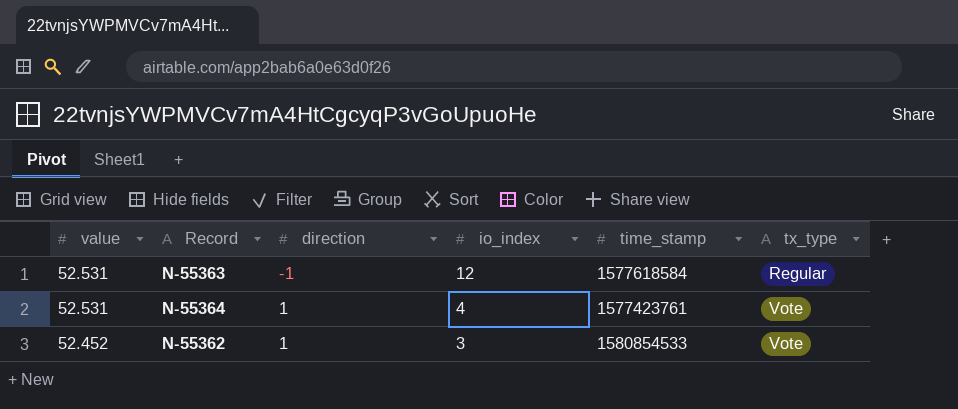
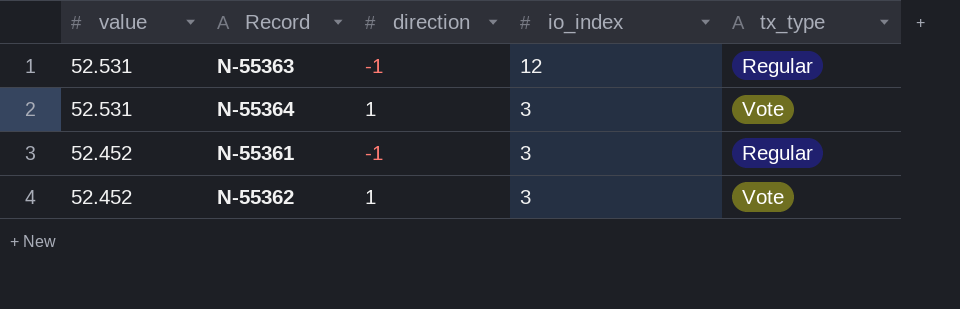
column time_stamp | position: 5 -> none
N-55364 | io_index: 4 -> 3
row N-55361: none -> 52.452 | -1 | 3 | Regular

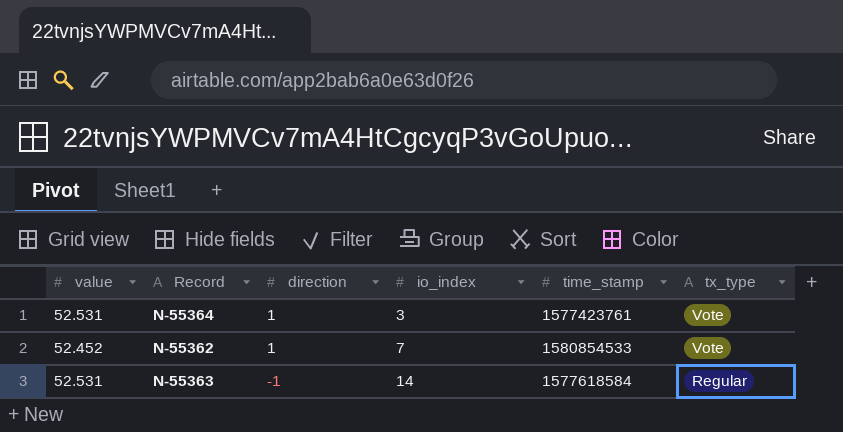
row order: value descending -> direction descending
column time_stamp | position: none -> 5
row N-55361: 52.452 | -1 | 3 | Regular -> none
N-55362 | io_index: 3 -> 7
N-55363 | io_index: 12 -> 14

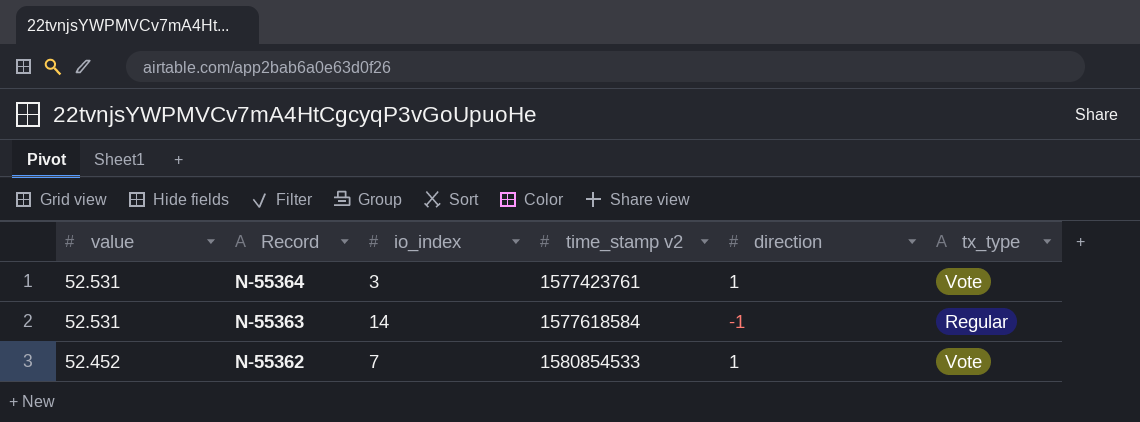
row order: direction descending -> value descending
column name: time_stamp -> time_stamp v2
column direction | position: 3 -> 5

